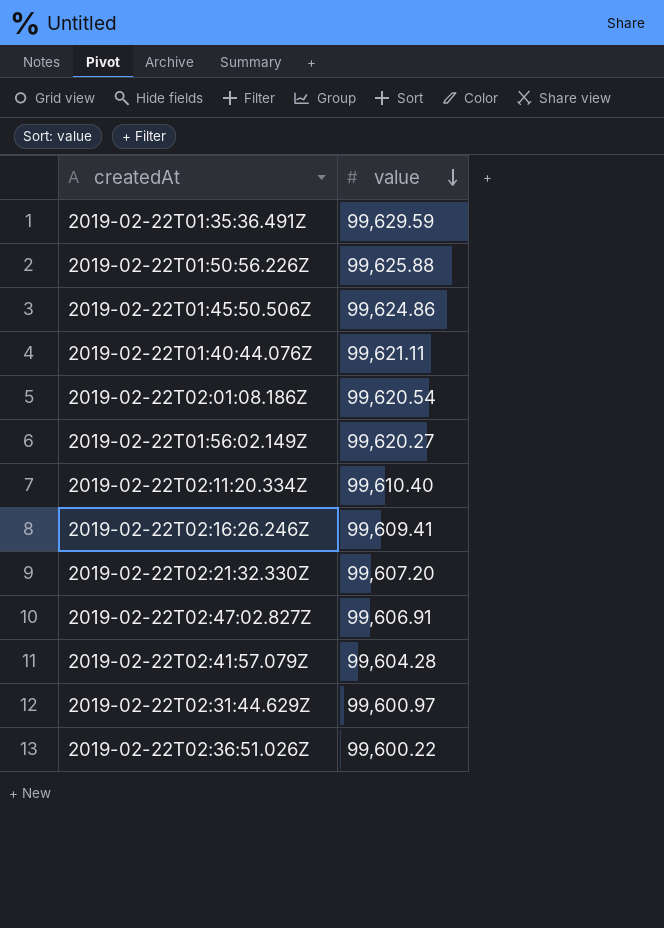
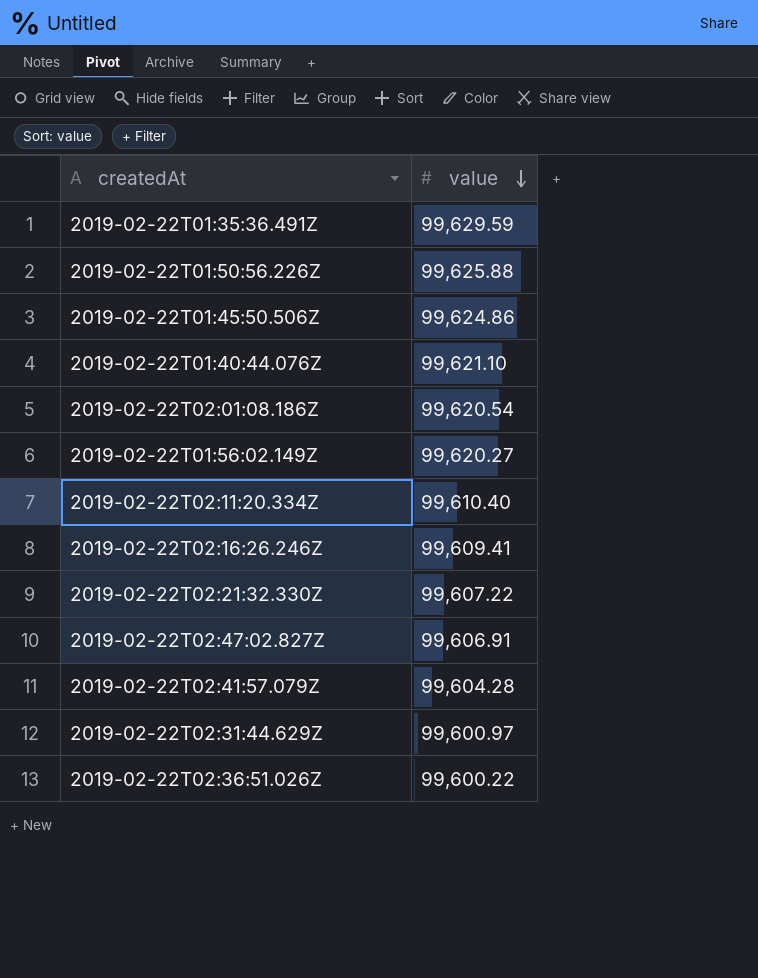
2019-02-22T01:40:44.076Z | value: 99,621.11 -> 99,621.10
2019-02-22T02:21:32.330Z | value: 99,607.20 -> 99,607.22

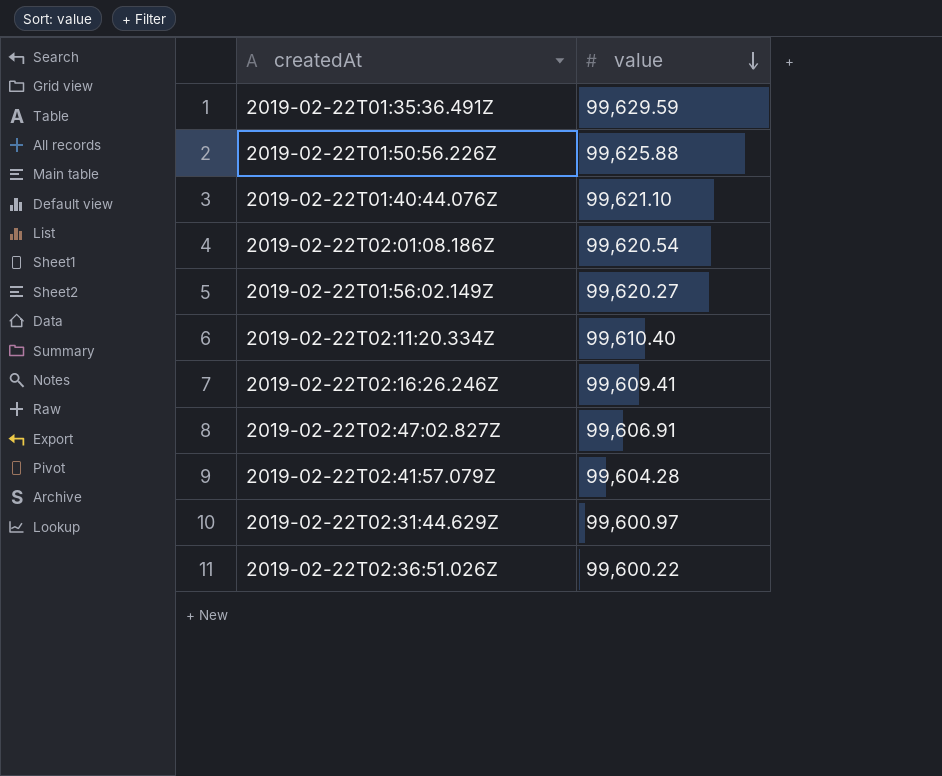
row 2019-02-22T01:45:50.506Z: 99,624.86 -> none
row 2019-02-22T02:21:32.330Z: 99,607.22 -> none

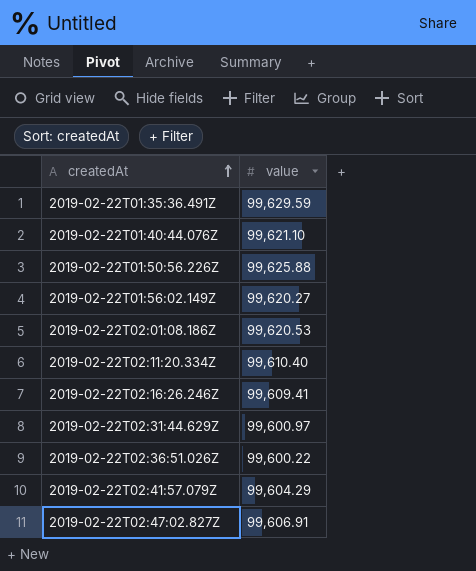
row order: value descending -> createdAt ascending
2019-02-22T02:01:08.186Z | value: 99,620.54 -> 99,620.53
2019-02-22T02:41:57.079Z | value: 99,604.28 -> 99,604.29

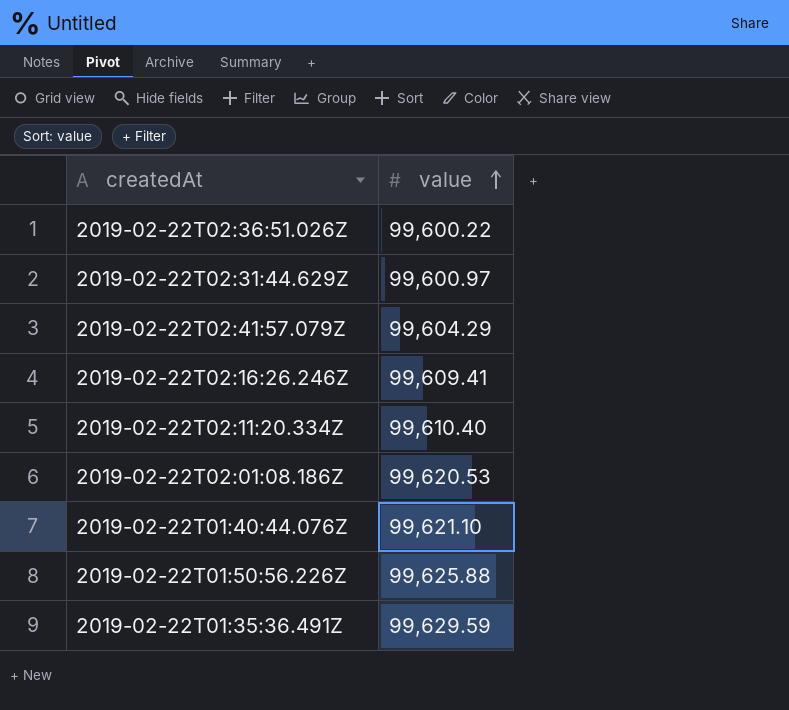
row order: createdAt ascending -> value ascending
row 2019-02-22T01:56:02.149Z: 99,620.27 -> none
row 2019-02-22T02:47:02.827Z: 99,606.91 -> none

